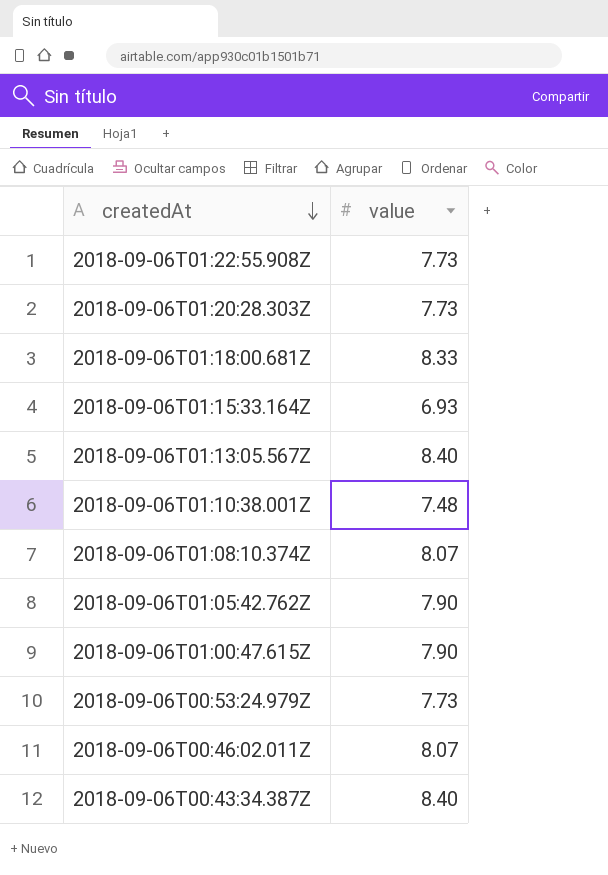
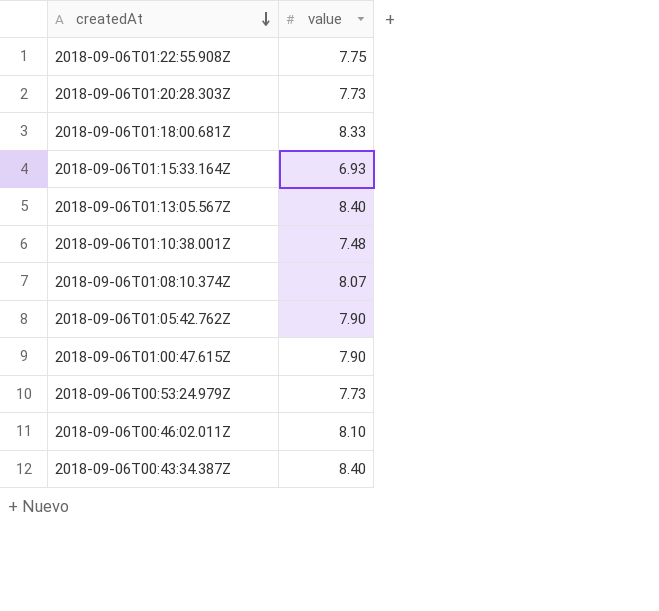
2018-09-06T01:22:55.908Z | value: 7.73 -> 7.75
2018-09-06T00:46:02.011Z | value: 8.07 -> 8.10

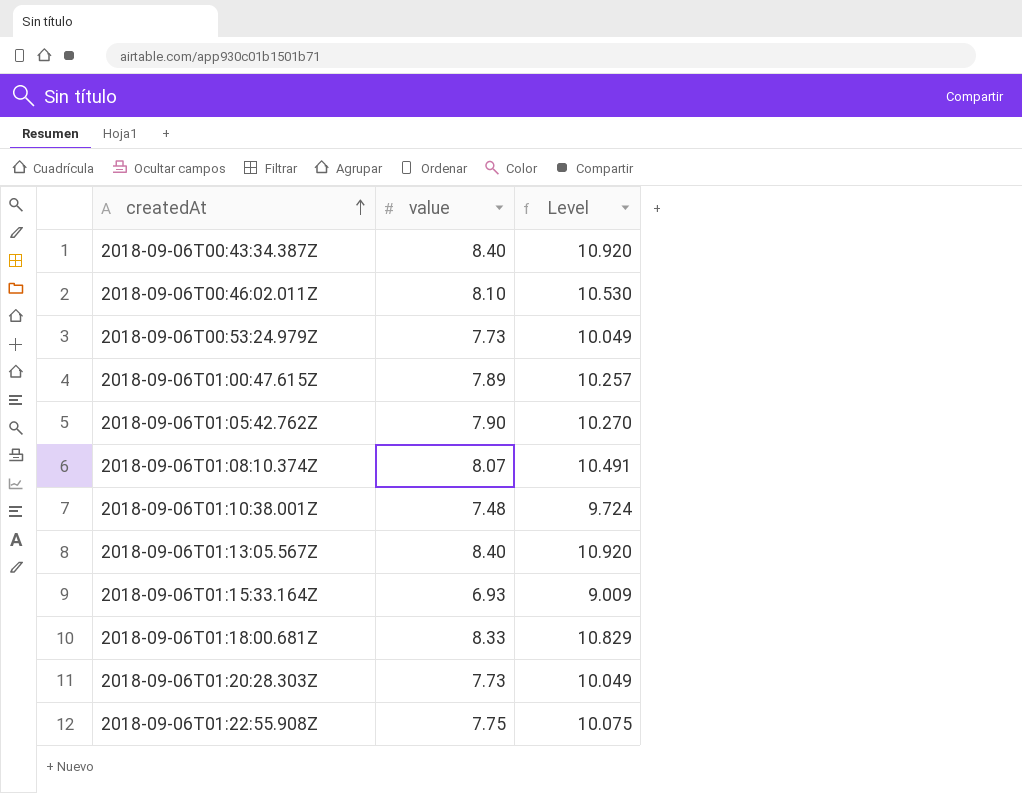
row order: createdAt descending -> createdAt ascending
column Level | formula: none -> [value] * 1.3
2018-09-06T01:00:47.615Z | value: 7.90 -> 7.89

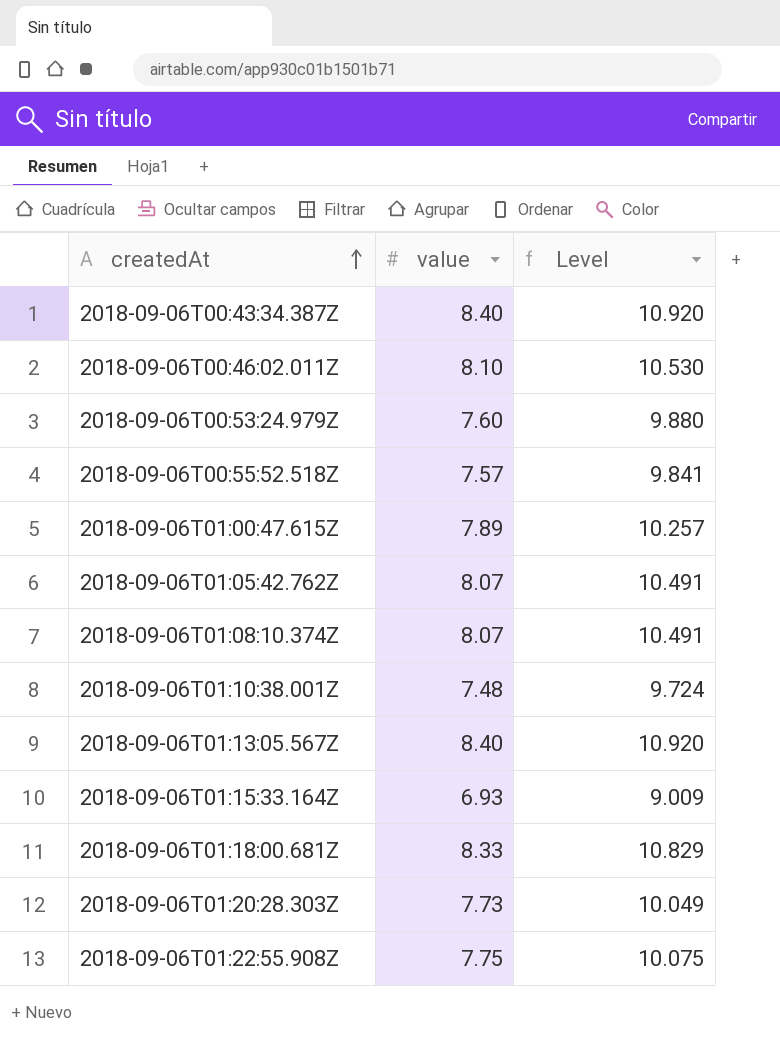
2018-09-06T00:53:24.979Z | value: 7.73 -> 7.60
2018-09-06T00:53:24.979Z | Level: 10.049 -> 9.880
row 2018-09-06T00:55:52.518Z: none -> 7.57 | 9.841
2018-09-06T01:05:42.762Z | value: 7.90 -> 8.07
2018-09-06T01:05:42.762Z | Level: 10.270 -> 10.491

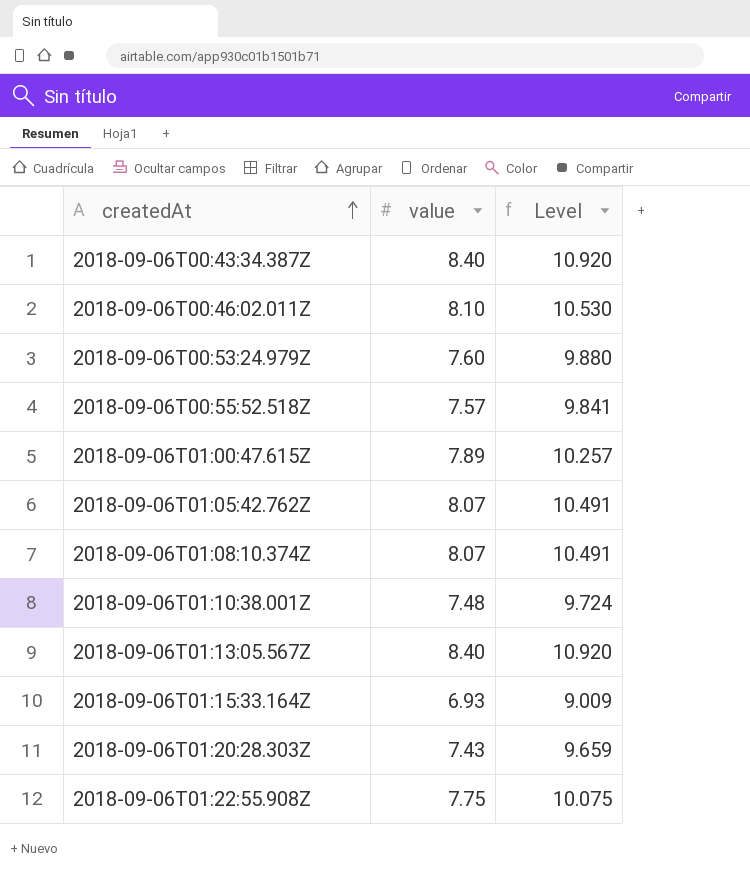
row 2018-09-06T01:18:00.681Z: 8.33 | 10.829 -> none
2018-09-06T01:20:28.303Z | value: 7.73 -> 7.43
2018-09-06T01:20:28.303Z | Level: 10.049 -> 9.659

